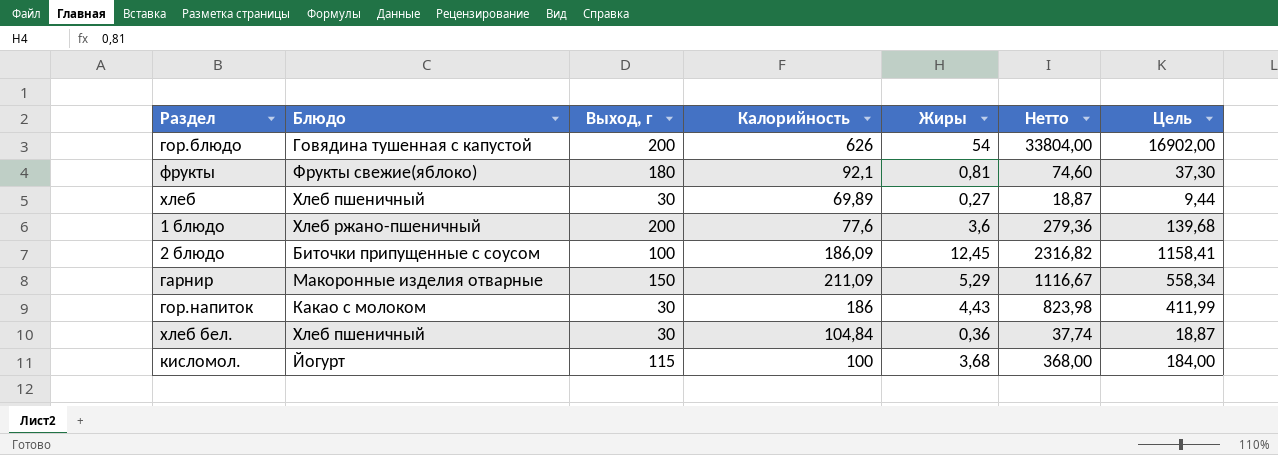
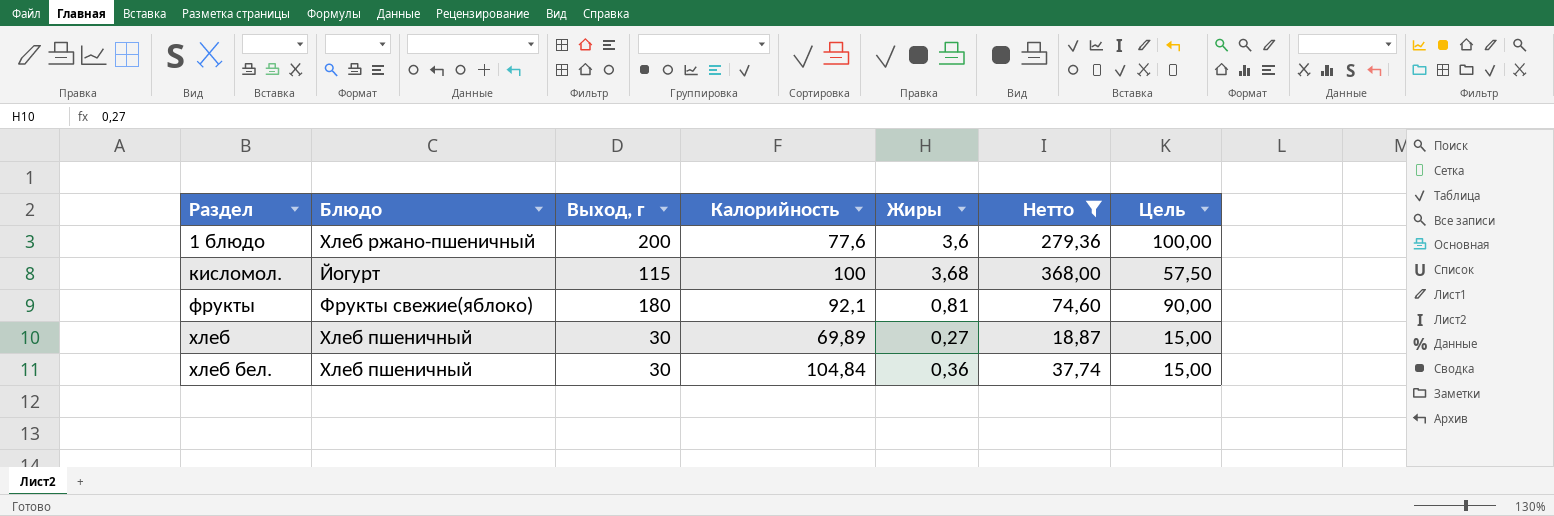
filter: none -> Нетто <= 368,00
row order: none -> Раздел ascending
column Цель | formula: [Нетто] * 0,5 -> [Выход, г] * 0,5

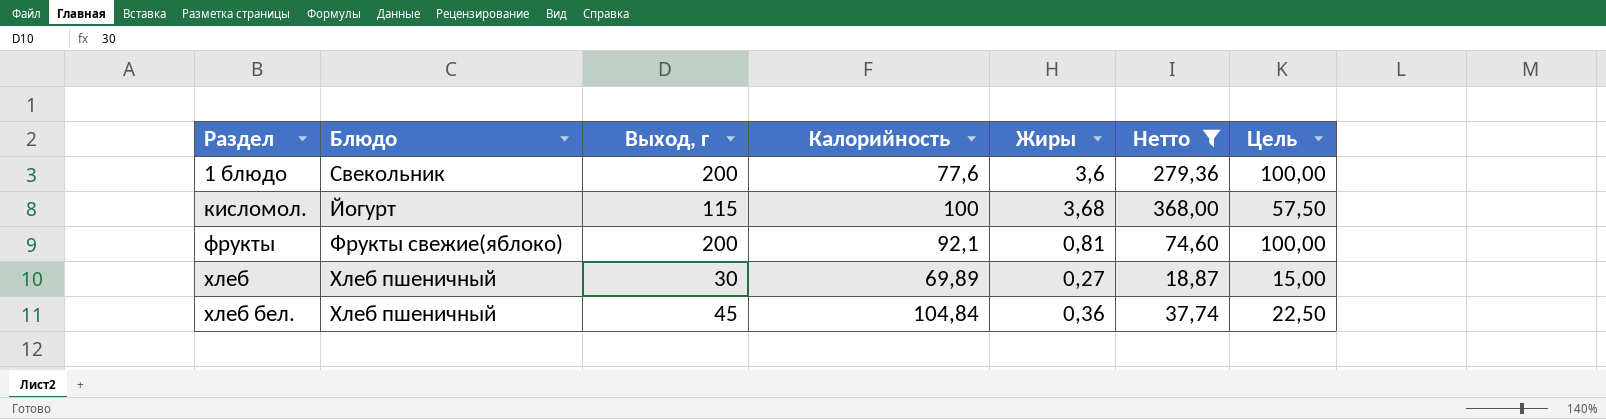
1 блюдо | Блюдо: Хлеб ржано-пшеничный -> Свекольник
фрукты | Выход, г: 180 -> 200
фрукты | Цель: 90,00 -> 100,00
хлеб бел. | Выход, г: 30 -> 45
хлеб бел. | Цель: 15,00 -> 22,50

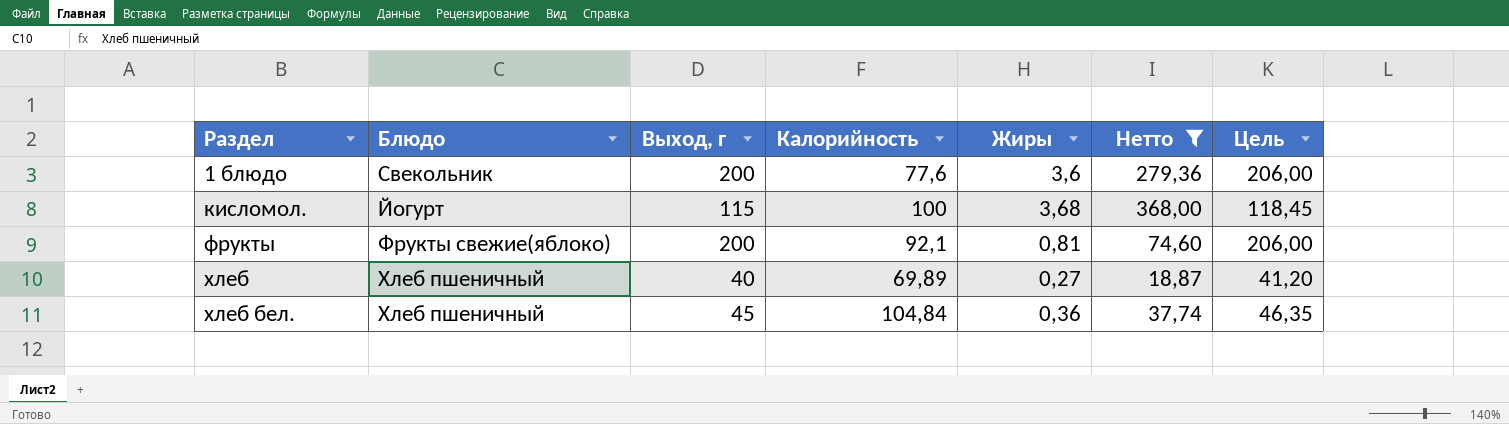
column Цель | formula: [Выход, г] * 0,5 -> [Выход, г] * 1,03
хлеб | Выход, г: 30 -> 40

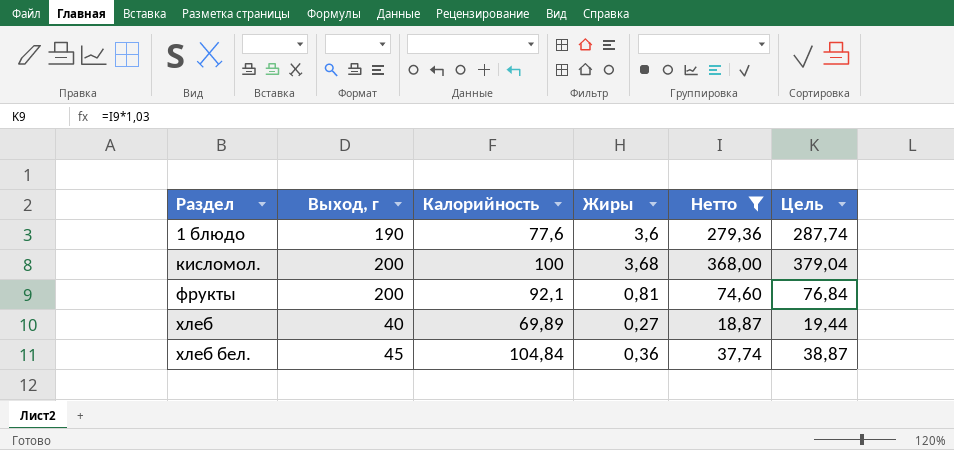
column Блюдо | position: 2 -> none
column Цель | formula: [Выход, г] * 1,03 -> [Нетто] * 1,03
1 блюдо | Выход, г: 200 -> 190
кисломол. | Выход, г: 115 -> 200

